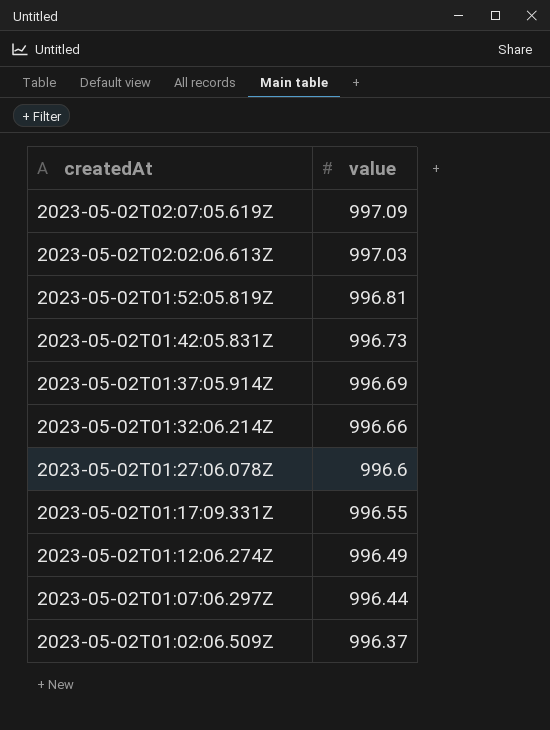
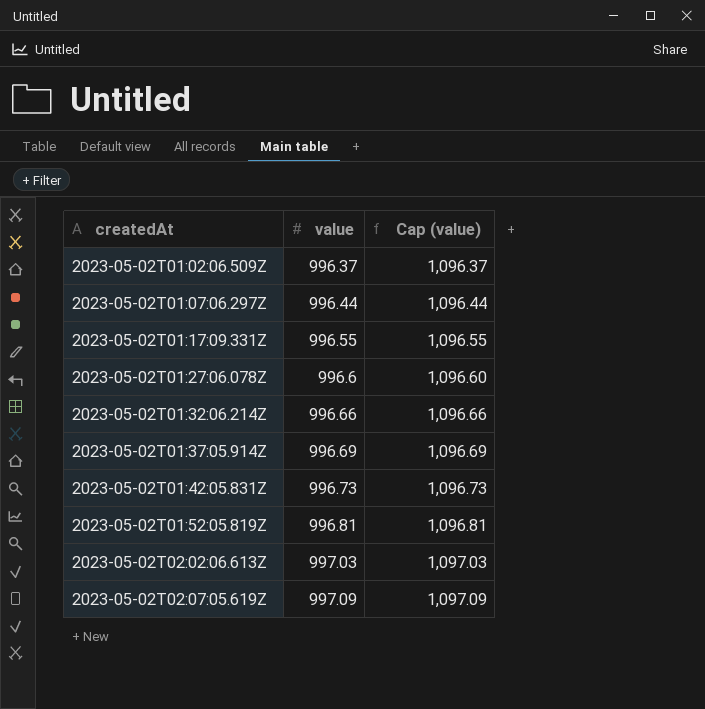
row order: createdAt descending -> createdAt ascending
column Cap (value) | formula: none -> [value] + 100
row 2023-05-02T01:12:06.274Z: 996.49 -> none

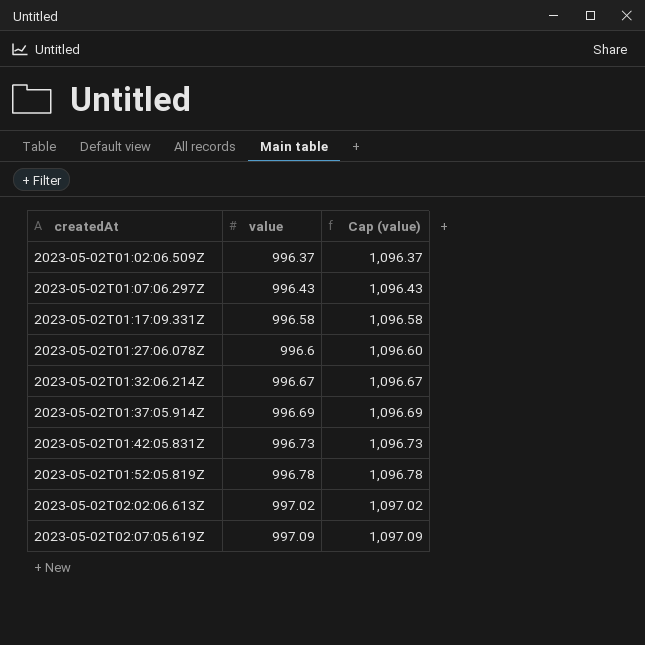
2023-05-02T01:07:06.297Z | value: 996.44 -> 996.43
2023-05-02T01:07:06.297Z | Cap (value): 1,096.44 -> 1,096.43
2023-05-02T01:17:09.331Z | value: 996.55 -> 996.58
2023-05-02T01:17:09.331Z | Cap (value): 1,096.55 -> 1,096.58
2023-05-02T01:32:06.214Z | value: 996.66 -> 996.67
2023-05-02T01:32:06.214Z | Cap (value): 1,096.66 -> 1,096.67
2023-05-02T01:52:05.819Z | value: 996.81 -> 996.78
2023-05-02T01:52:05.819Z | Cap (value): 1,096.81 -> 1,096.78
2023-05-02T02:02:06.613Z | value: 997.03 -> 997.02
2023-05-02T02:02:06.613Z | Cap (value): 1,097.03 -> 1,097.02

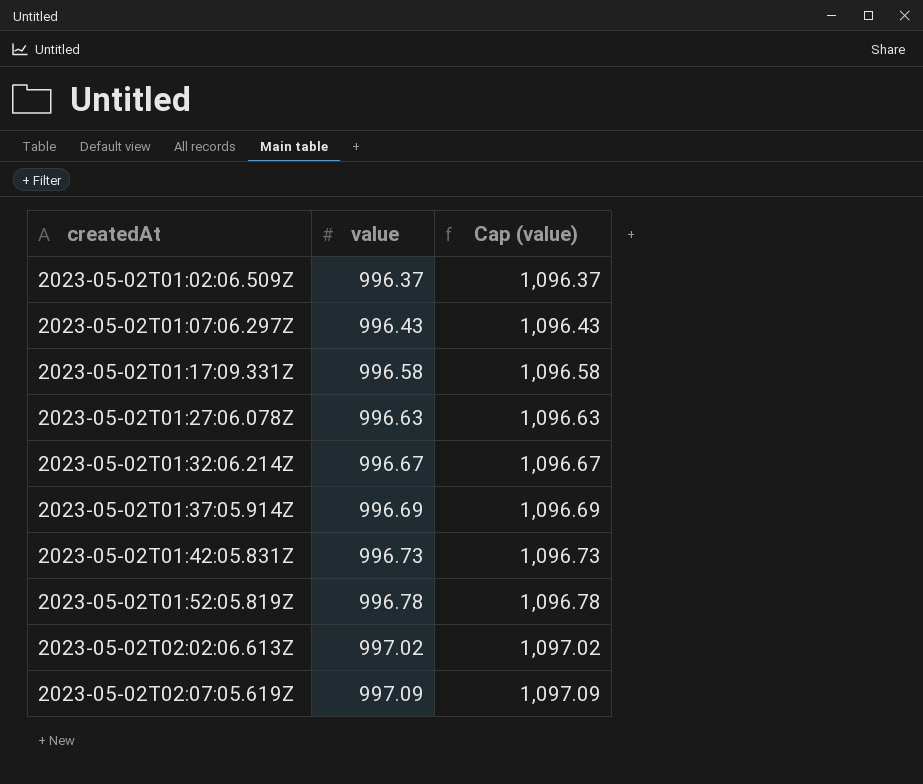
2023-05-02T01:27:06.078Z | value: 996.6 -> 996.63
2023-05-02T01:27:06.078Z | Cap (value): 1,096.60 -> 1,096.63

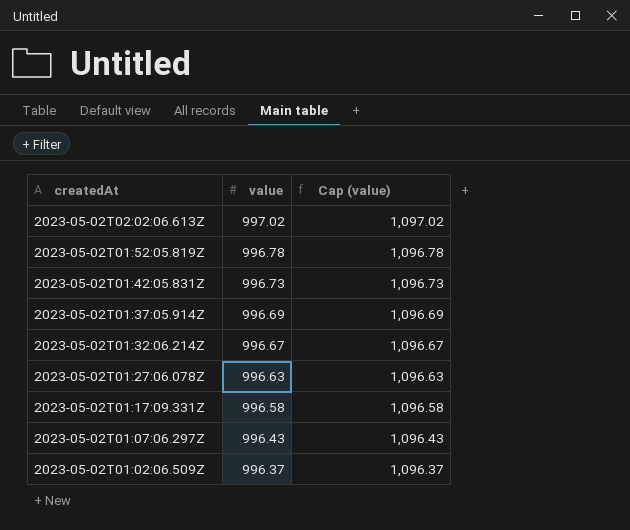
row order: createdAt ascending -> createdAt descending
row 2023-05-02T02:07:05.619Z: 997.09 | 1,097.09 -> none

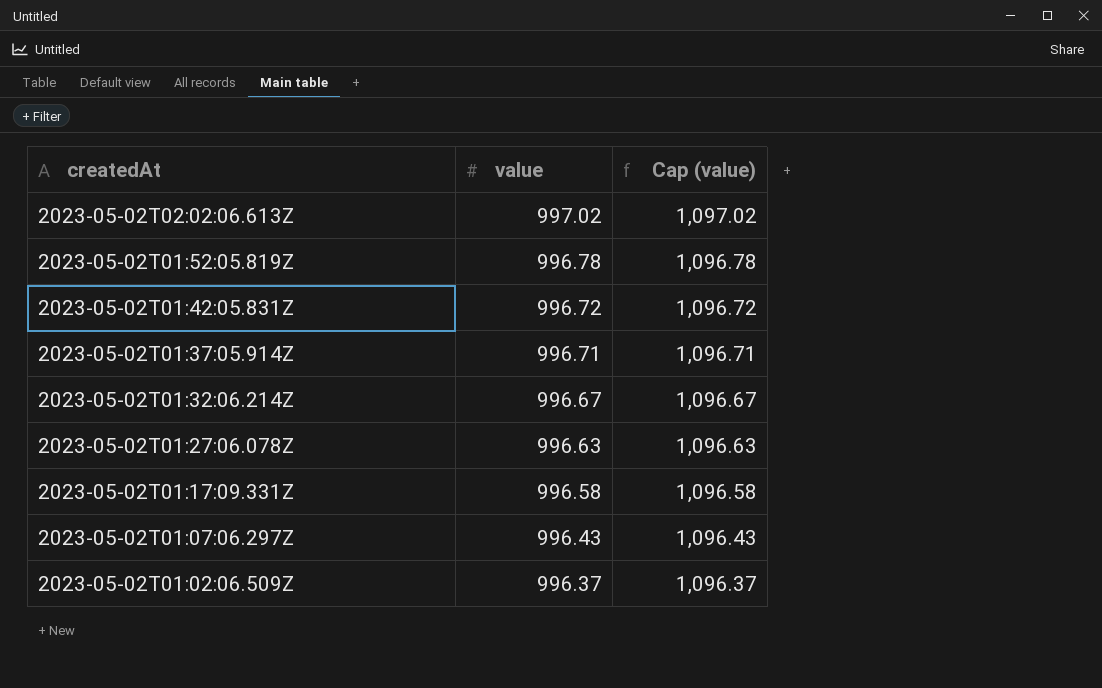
2023-05-02T01:42:05.831Z | value: 996.73 -> 996.72
2023-05-02T01:42:05.831Z | Cap (value): 1,096.73 -> 1,096.72
2023-05-02T01:37:05.914Z | value: 996.69 -> 996.71
2023-05-02T01:37:05.914Z | Cap (value): 1,096.69 -> 1,096.71

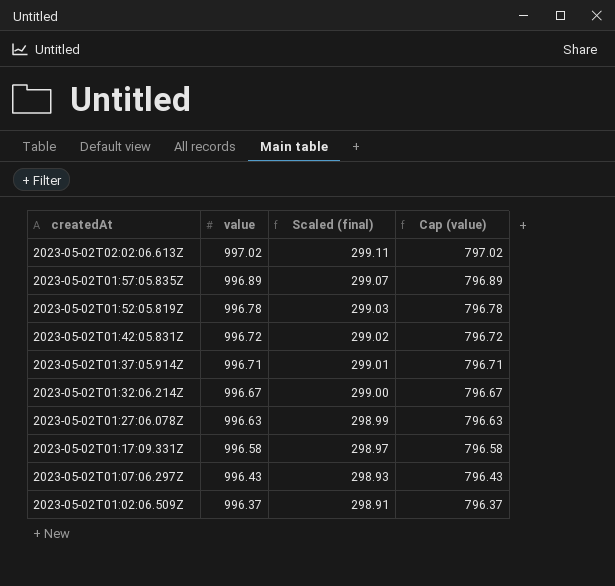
column Scaled (final) | formula: none -> [value] * 0.3
column Cap (value) | formula: [value] + 100 -> [value] - 200
row 2023-05-02T01:57:05.835Z: none -> 996.89 | 299.07 | 796.89

